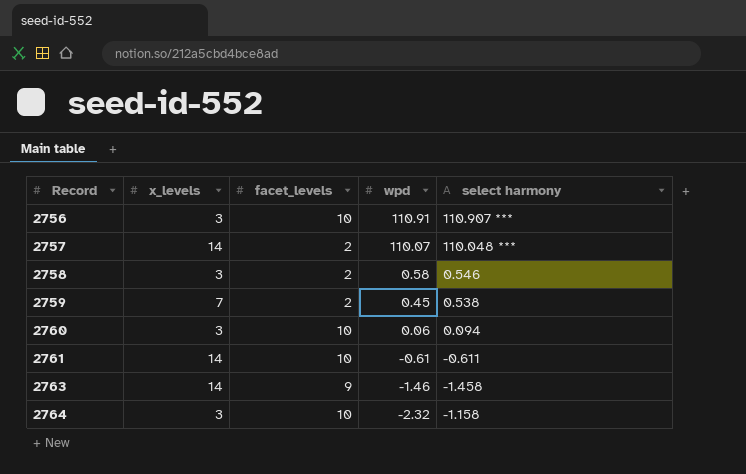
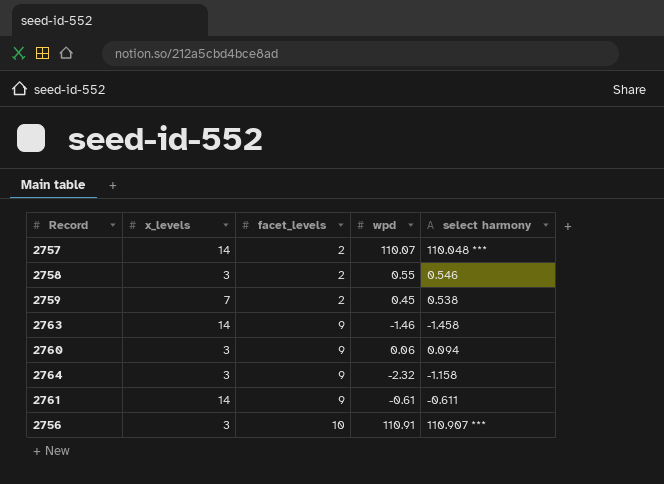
row order: Record ascending -> facet_levels ascending
2758 | wpd: 0.58 -> 0.55
2760 | facet_levels: 10 -> 9
2764 | facet_levels: 10 -> 9
2761 | facet_levels: 10 -> 9

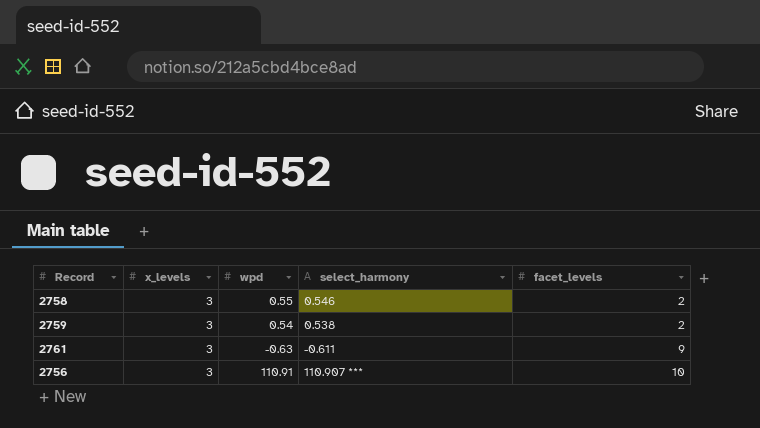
column name: select harmony -> select_harmony
column facet_levels | position: 3 -> 5
row 2757: 14 | 2 | 110.07 | 110.048 *** -> none
row 2763: 14 | 9 | -1.46 | -1.458 -> none
row 2760: 3 | 9 | 0.06 | 0.094 -> none
row 2764: 3 | 9 | -2.32 | -1.158 -> none
2759 | x_levels: 7 -> 3
2759 | wpd: 0.45 -> 0.54
2761 | x_levels: 14 -> 3
2761 | wpd: -0.61 -> -0.63

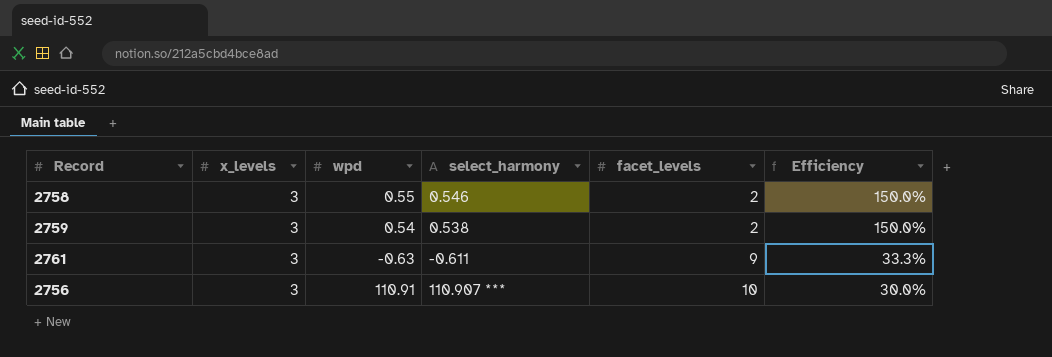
column Efficiency | formula: none -> [x_levels] / [facet_levels]

